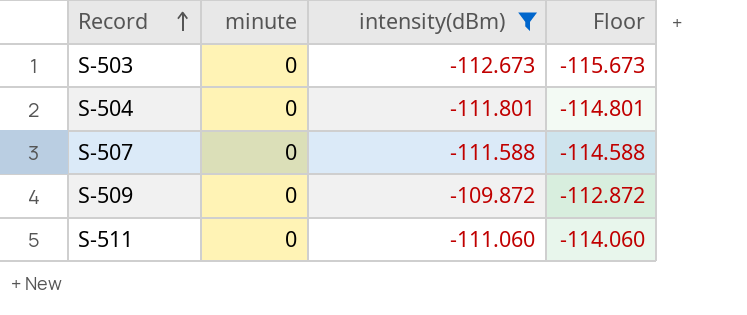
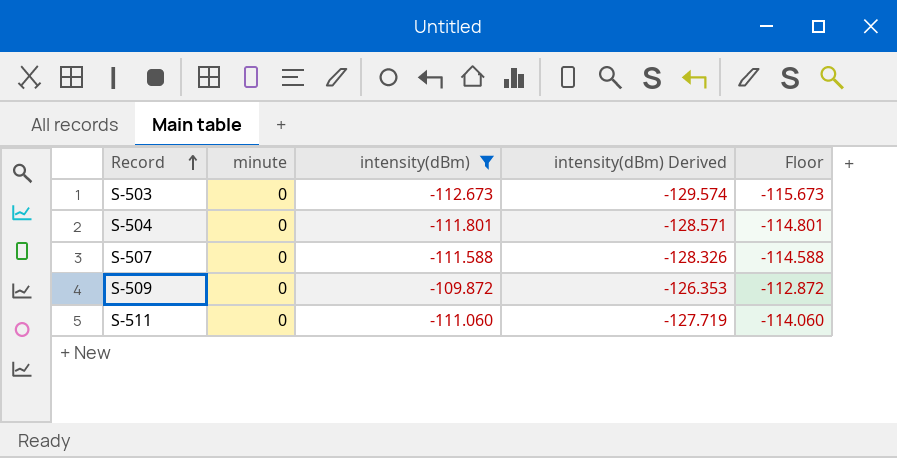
column intensity(dBm) Derived | formula: none -> [intensity(dBm)] * 1.15

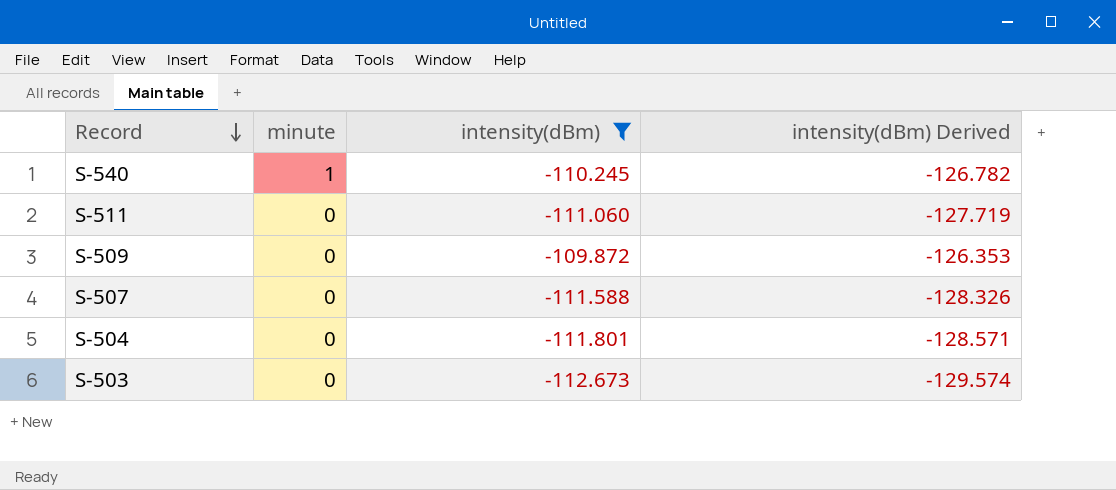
row order: Record ascending -> Record descending
column Floor | formula: [intensity(dBm)] - 3 -> none
row S-540: none -> 1 | -110.245 | -126.782

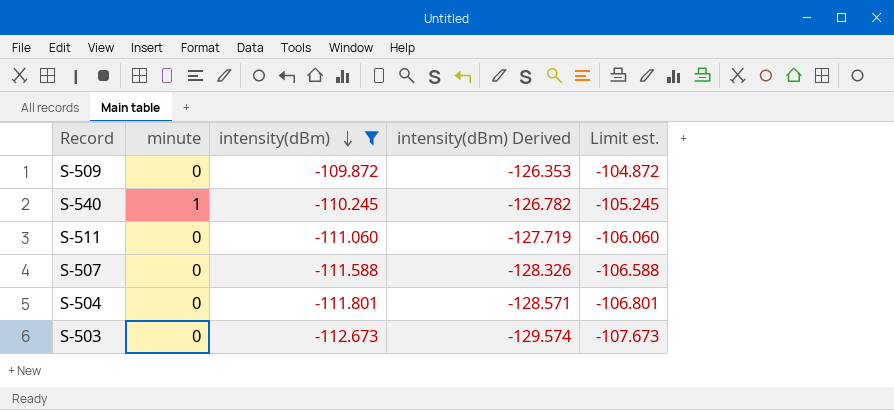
row order: Record descending -> intensity(dBm) descending
column Limit est. | formula: none -> [intensity(dBm)] + 5

